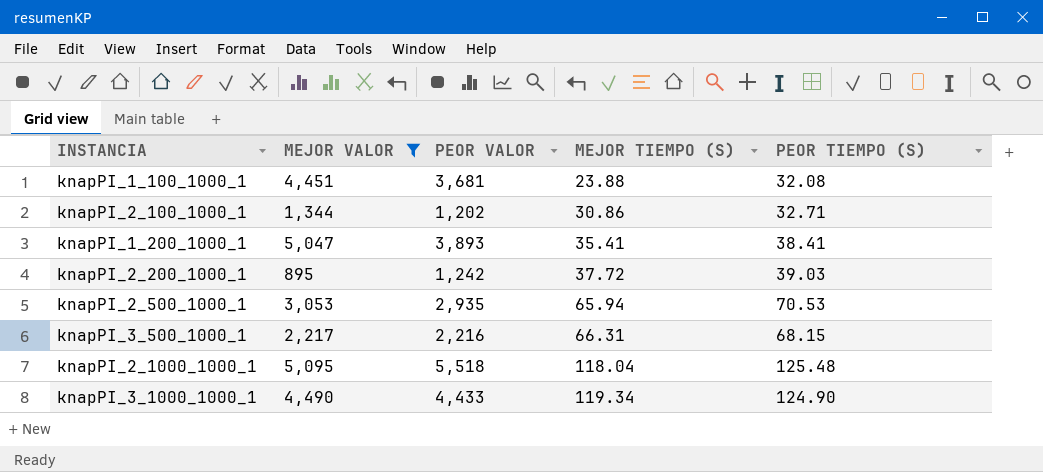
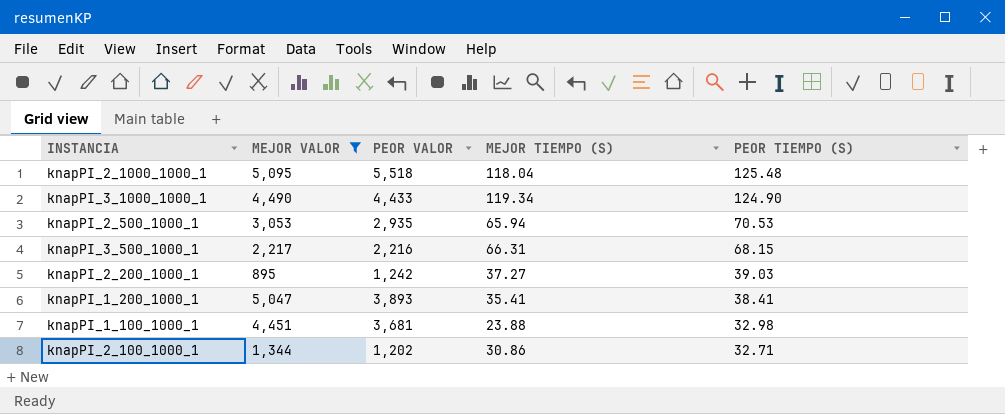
row order: MEJOR TIEMPO (S) ascending -> PEOR TIEMPO (S) descending
knapPI_2_200_1000_1 | MEJOR TIEMPO (S): 37.72 -> 37.27
knapPI_1_100_1000_1 | PEOR TIEMPO (S): 32.08 -> 32.98

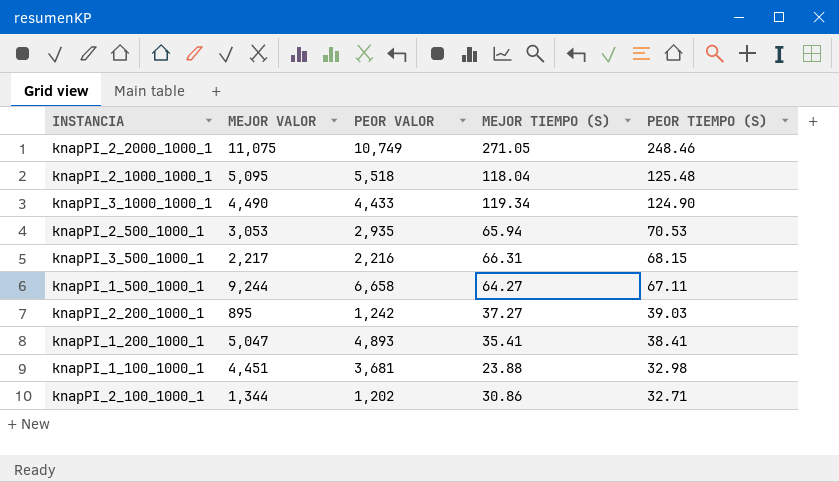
filter: MEJOR VALOR <= 5,095 -> none
knapPI_1_200_1000_1 | PEOR VALOR: 3,893 -> 4,893

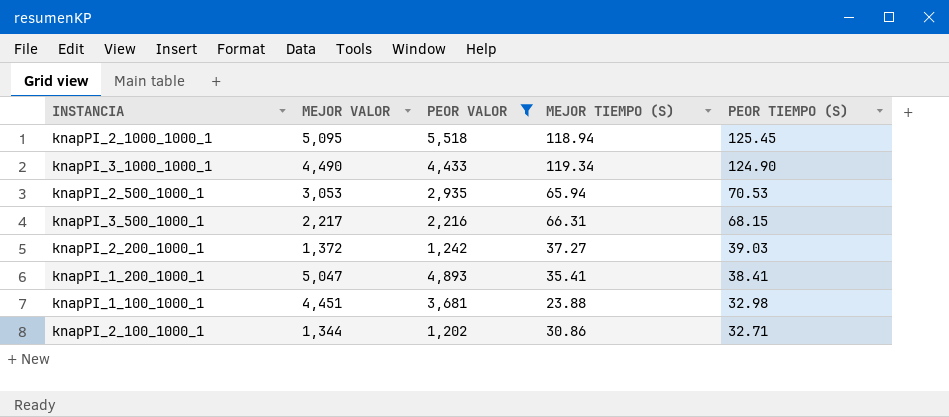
filter: none -> PEOR VALOR <= 5,518
knapPI_2_1000_1000_1 | MEJOR TIEMPO (S): 118.04 -> 118.94
knapPI_2_1000_1000_1 | PEOR TIEMPO (S): 125.48 -> 125.45
knapPI_2_200_1000_1 | MEJOR VALOR: 895 -> 1,372

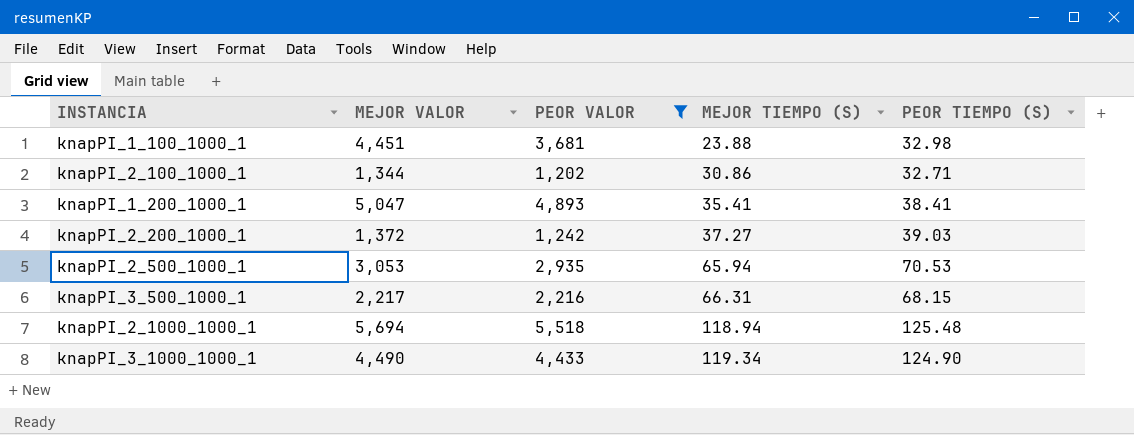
row order: PEOR TIEMPO (S) descending -> MEJOR TIEMPO (S) ascending
knapPI_2_1000_1000_1 | MEJOR VALOR: 5,095 -> 5,694
knapPI_2_1000_1000_1 | PEOR TIEMPO (S): 125.45 -> 125.48

